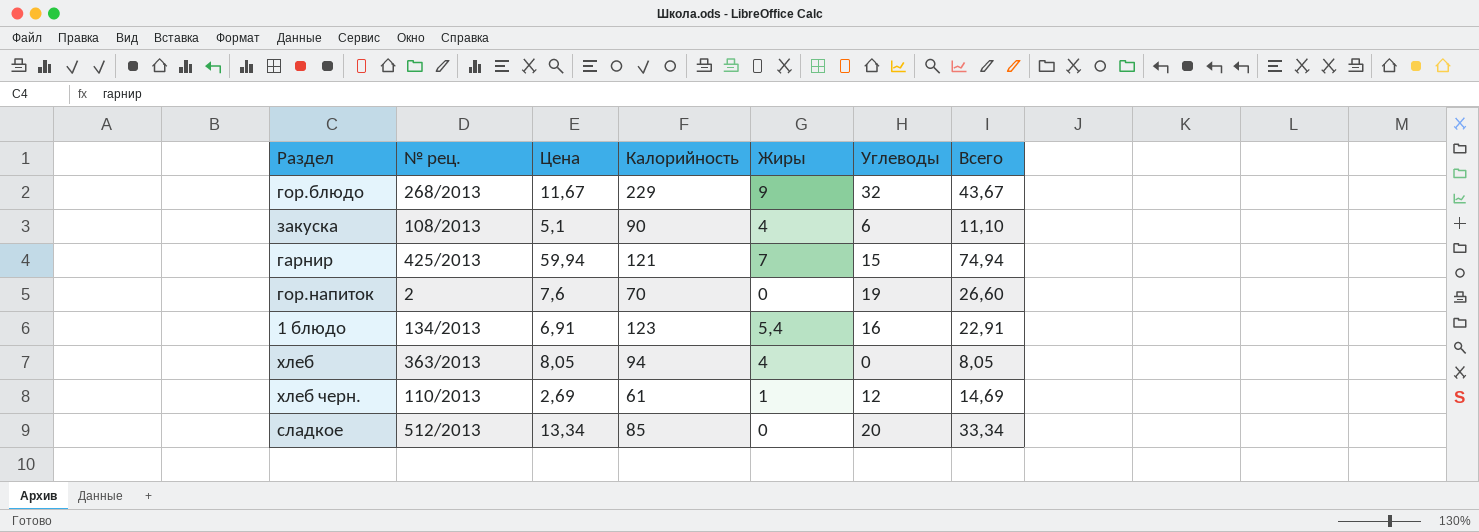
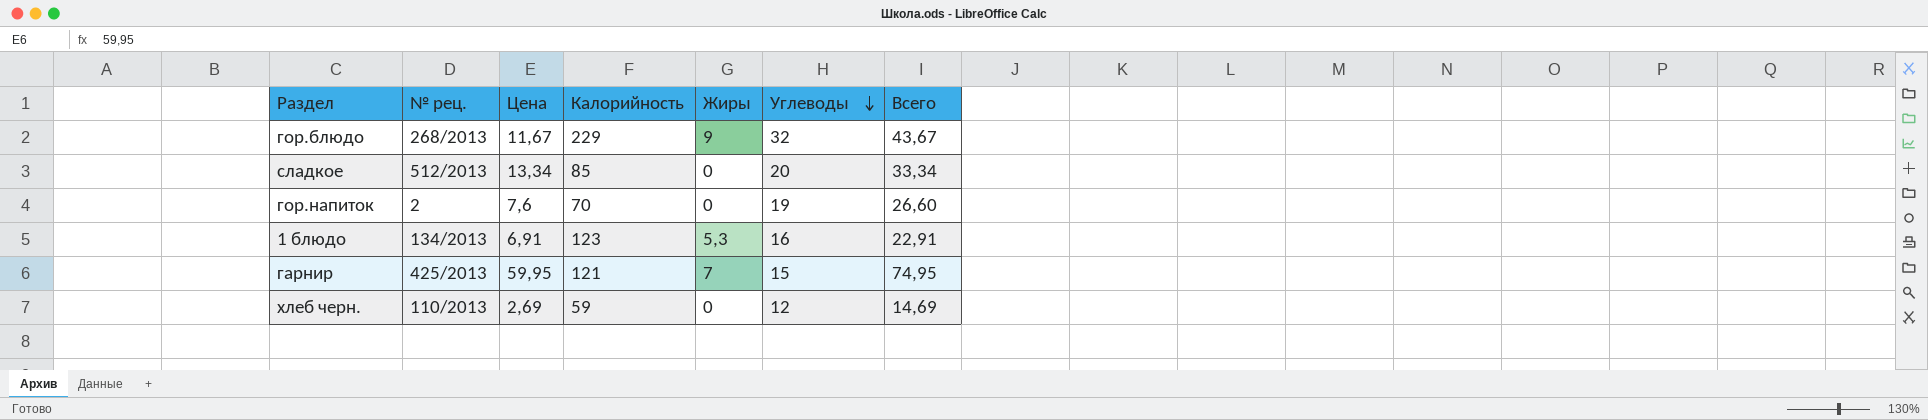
row order: none -> Углеводы descending
row закуска: 108/2013 | 5,1 | 90 | 4 | 6 | 11,10 -> none
row хлеб: 363/2013 | 8,05 | 94 | 4 | 0 | 8,05 -> none
1 блюдо | Жиры: 5,4 -> 5,3
гарнир | Цена: 59,94 -> 59,95
гарнир | Всего: 74,94 -> 74,95
хлеб черн. | Калорийность: 61 -> 59
хлеб черн. | Жиры: 1 -> 0

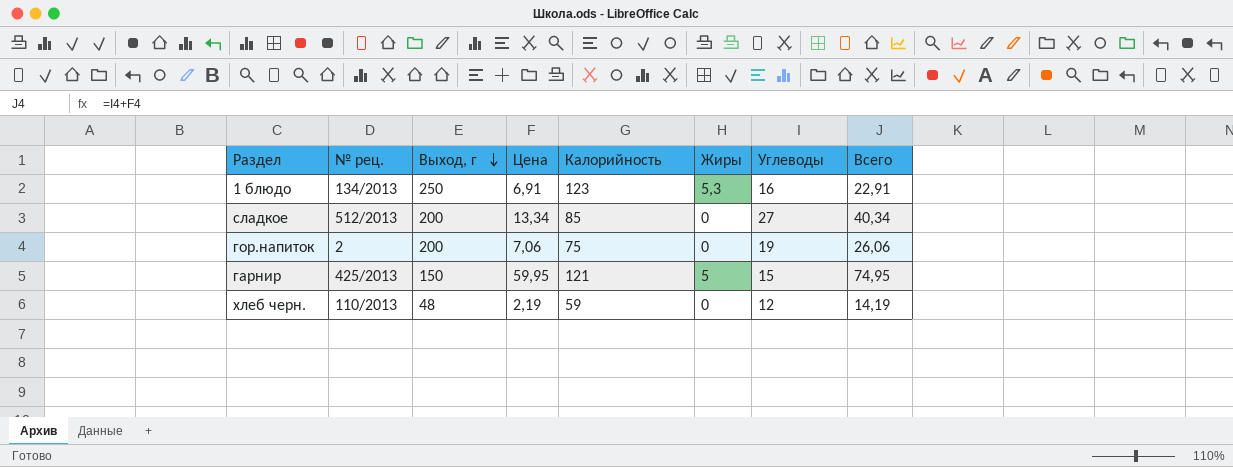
row order: Углеводы descending -> Выход, г descending
column Выход, г | position: none -> 3
row гор.блюдо: 268/2013 | 11,67 | 229 | 9 | 32 | 43,67 -> none
сладкое | Углеводы: 20 -> 27
сладкое | Всего: 33,34 -> 40,34
гор.напиток | Цена: 7,6 -> 7,06
гор.напиток | Калорийность: 70 -> 75
гор.напиток | Всего: 26,60 -> 26,06
гарнир | Жиры: 7 -> 5
хлеб черн. | Цена: 2,69 -> 2,19
хлеб черн. | Всего: 14,69 -> 14,19

